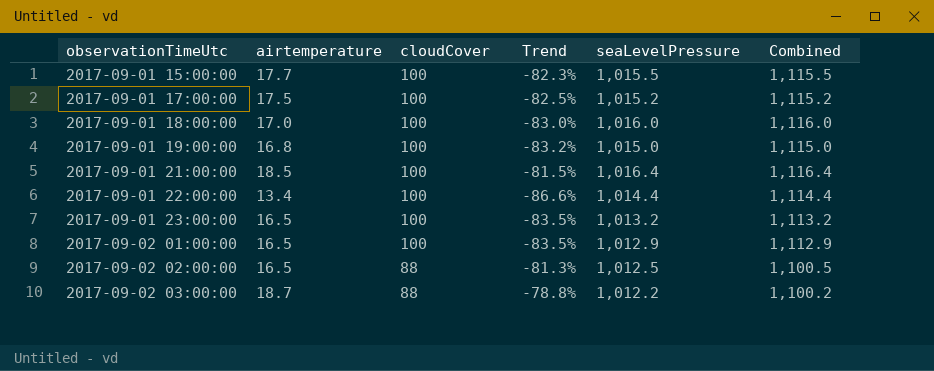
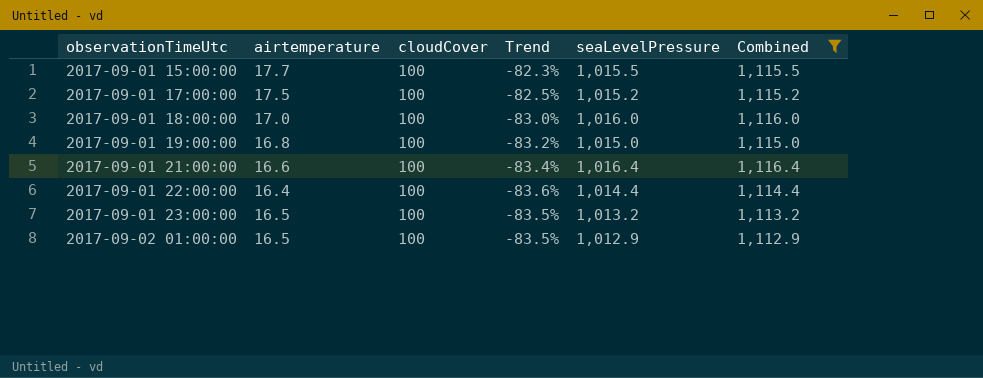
filter: none -> Combined >= 1,112.9
2017-09-01 21:00:00 | airtemperature: 18.5 -> 16.6
2017-09-01 21:00:00 | Trend: -81.5% -> -83.4%
2017-09-01 22:00:00 | airtemperature: 13.4 -> 16.4
2017-09-01 22:00:00 | Trend: -86.6% -> -83.6%

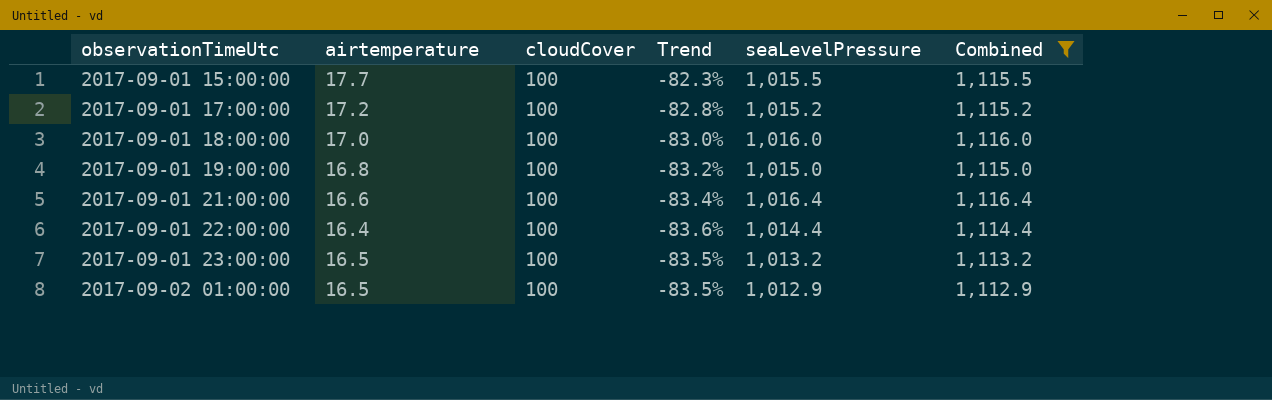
2017-09-01 17:00:00 | airtemperature: 17.5 -> 17.2
2017-09-01 17:00:00 | Trend: -82.5% -> -82.8%

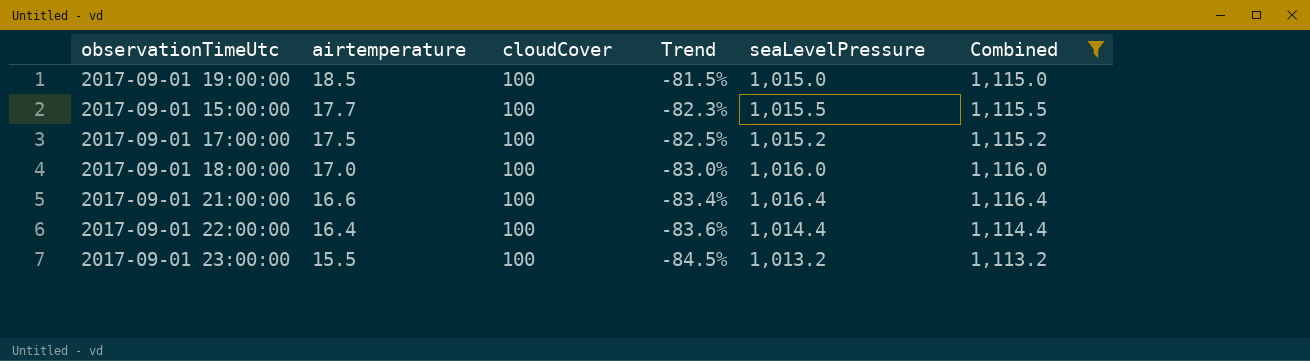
row order: observationTimeUtc ascending -> airtemperature descending
row 2017-09-02 01:00:00: 16.5 | 100 | -83.5% | 1,012.9 | 1,112.9 -> none
2017-09-01 19:00:00 | airtemperature: 16.8 -> 18.5
2017-09-01 19:00:00 | Trend: -83.2% -> -81.5%
2017-09-01 17:00:00 | airtemperature: 17.2 -> 17.5
2017-09-01 17:00:00 | Trend: -82.8% -> -82.5%
2017-09-01 23:00:00 | airtemperature: 16.5 -> 15.5
2017-09-01 23:00:00 | Trend: -83.5% -> -84.5%

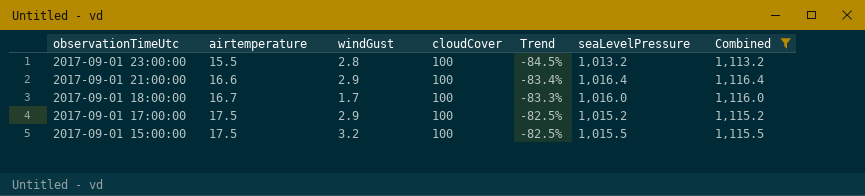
row order: airtemperature descending -> observationTimeUtc descending
column windGust | position: none -> 3
row 2017-09-01 19:00:00: 18.5 | 100 | -81.5% | 1,015.0 | 1,115.0 -> none
row 2017-09-01 22:00:00: 16.4 | 100 | -83.6% | 1,014.4 | 1,114.4 -> none
2017-09-01 18:00:00 | airtemperature: 17.0 -> 16.7
2017-09-01 18:00:00 | Trend: -83.0% -> -83.3%
2017-09-01 15:00:00 | airtemperature: 17.7 -> 17.5
2017-09-01 15:00:00 | Trend: -82.3% -> -82.5%

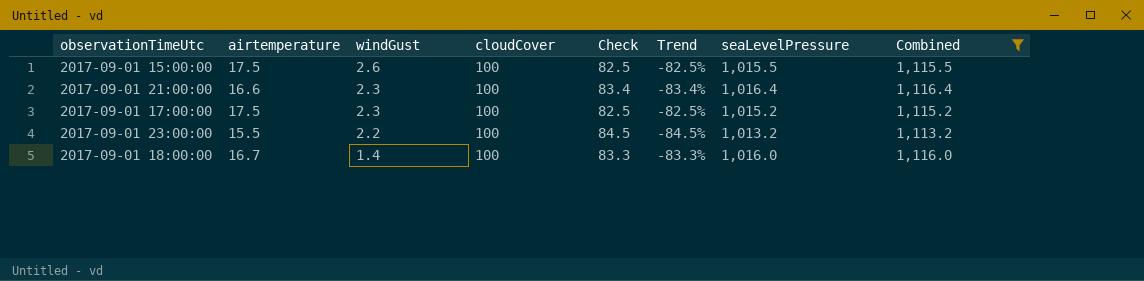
row order: observationTimeUtc descending -> windGust descending
column Check | formula: none -> [cloudCover] - [airtemperature]
2017-09-01 15:00:00 | windGust: 3.2 -> 2.6
2017-09-01 21:00:00 | windGust: 2.9 -> 2.3
2017-09-01 17:00:00 | windGust: 2.9 -> 2.3
2017-09-01 23:00:00 | windGust: 2.8 -> 2.2
2017-09-01 18:00:00 | windGust: 1.7 -> 1.4

